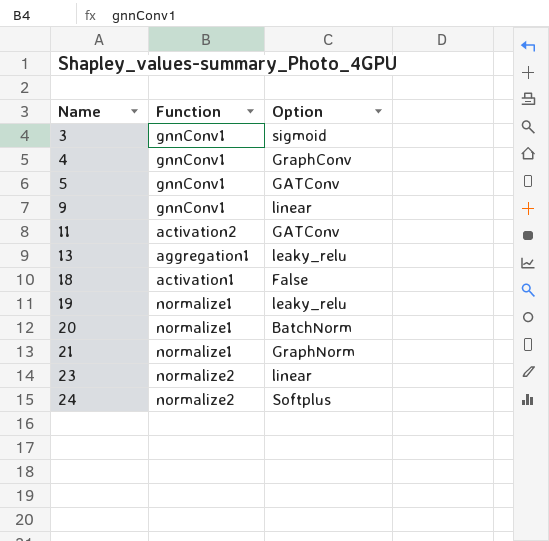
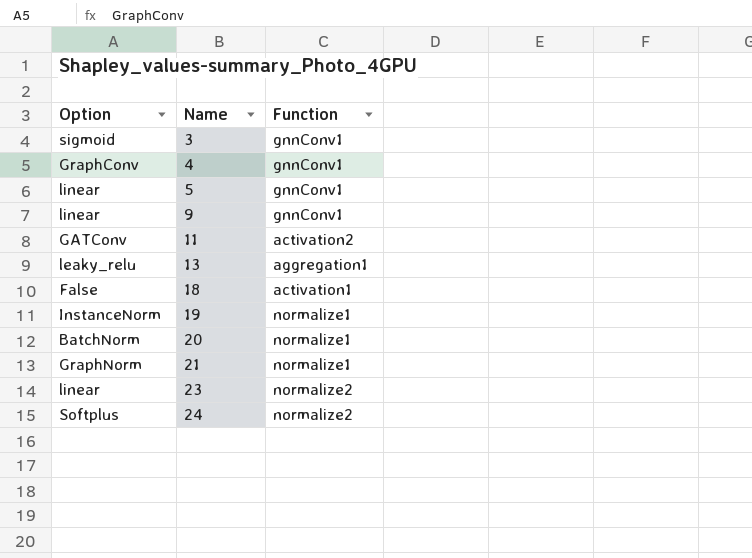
column Option | position: 3 -> 1
5 | Option: GATConv -> linear
19 | Option: leaky_relu -> InstanceNorm

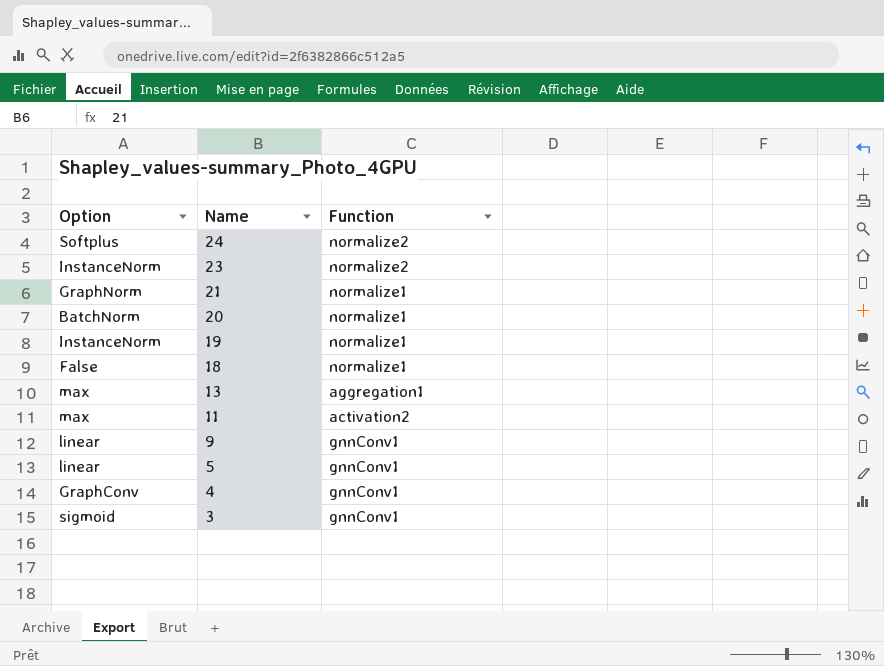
row order: Name ascending -> Name descending
23 | Option: linear -> InstanceNorm
18 | Function: activation1 -> normalize1
13 | Option: leaky_relu -> max
11 | Option: GATConv -> max

